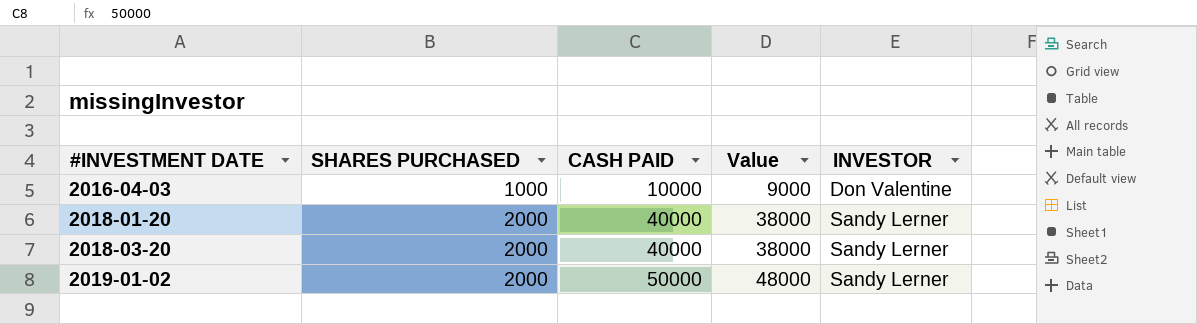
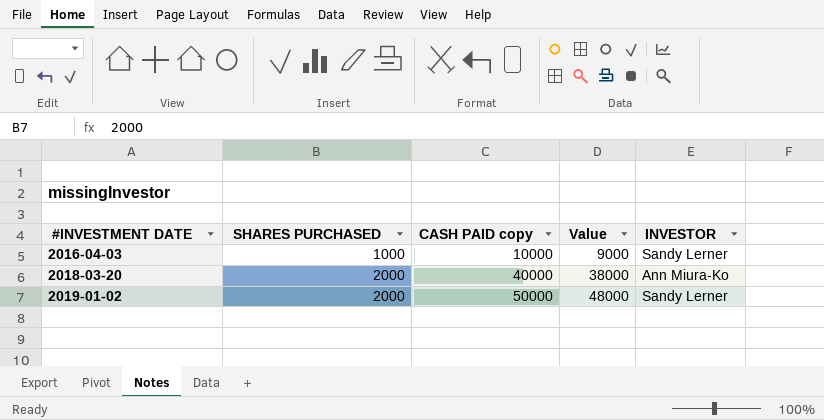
column name: CASH PAID -> CASH PAID copy
row 2018-01-20: 2000 | 40000 | 38000 | Sandy Lerner -> none
2016-04-03 | INVESTOR: Don Valentine -> Sandy Lerner
2018-03-20 | INVESTOR: Sandy Lerner -> Ann Miura-Ko

